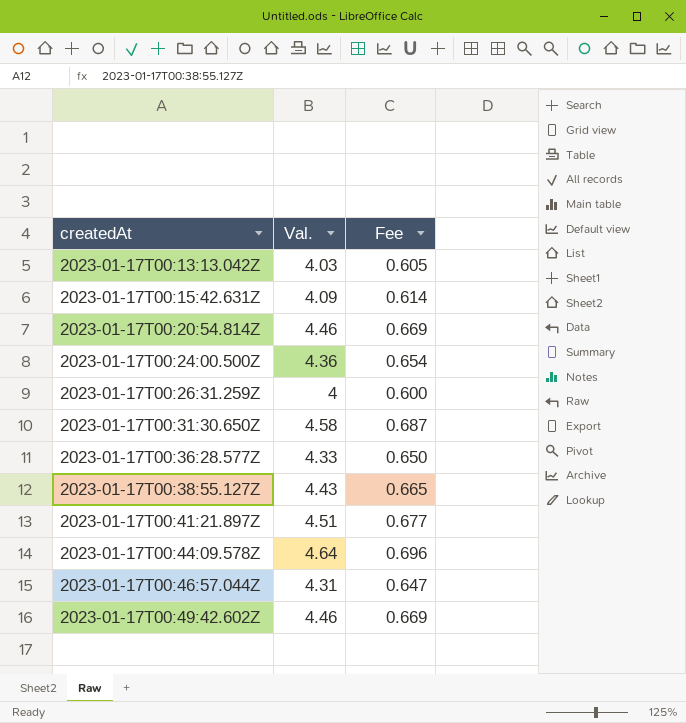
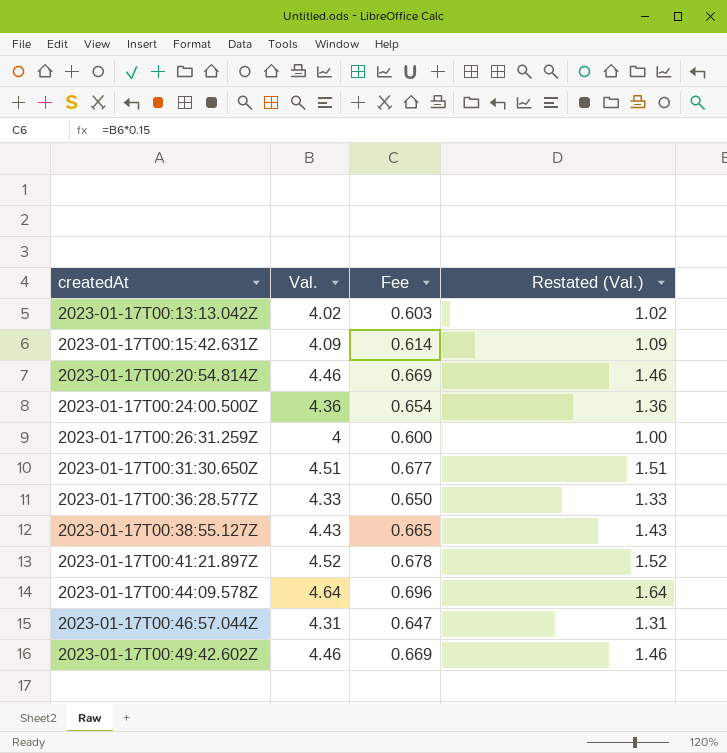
column Restated (Val.) | formula: none -> [Val.] - 3
2023-01-17T00:13:13.042Z | Val.: 4.03 -> 4.02
2023-01-17T00:13:13.042Z | Fee: 0.605 -> 0.603
2023-01-17T00:31:30.650Z | Val.: 4.58 -> 4.51
2023-01-17T00:31:30.650Z | Fee: 0.687 -> 0.677
2023-01-17T00:41:21.897Z | Val.: 4.51 -> 4.52
2023-01-17T00:41:21.897Z | Fee: 0.677 -> 0.678

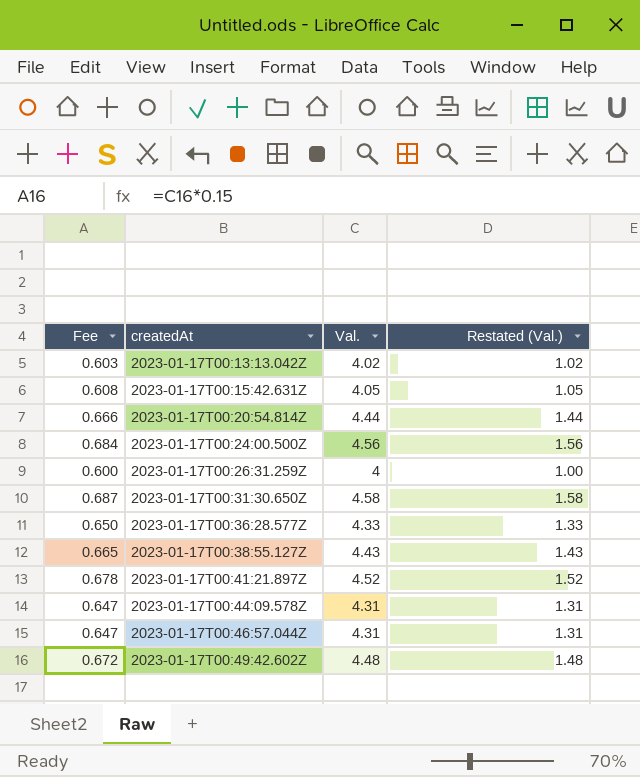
column Fee | position: 3 -> 1
2023-01-17T00:15:42.631Z | Fee: 0.614 -> 0.608
2023-01-17T00:15:42.631Z | Val.: 4.09 -> 4.05
2023-01-17T00:15:42.631Z | Restated (Val.): 1.09 -> 1.05
2023-01-17T00:20:54.814Z | Fee: 0.669 -> 0.666
2023-01-17T00:20:54.814Z | Val.: 4.46 -> 4.44
2023-01-17T00:20:54.814Z | Restated (Val.): 1.46 -> 1.44
2023-01-17T00:24:00.500Z | Fee: 0.654 -> 0.684
2023-01-17T00:24:00.500Z | Val.: 4.36 -> 4.56
2023-01-17T00:24:00.500Z | Restated (Val.): 1.36 -> 1.56
2023-01-17T00:31:30.650Z | Fee: 0.677 -> 0.687
2023-01-17T00:31:30.650Z | Val.: 4.51 -> 4.58
2023-01-17T00:31:30.650Z | Restated (Val.): 1.51 -> 1.58
2023-01-17T00:44:09.578Z | Fee: 0.696 -> 0.647
2023-01-17T00:44:09.578Z | Val.: 4.64 -> 4.31
2023-01-17T00:44:09.578Z | Restated (Val.): 1.64 -> 1.31
2023-01-17T00:49:42.602Z | Fee: 0.669 -> 0.672
2023-01-17T00:49:42.602Z | Val.: 4.46 -> 4.48
2023-01-17T00:49:42.602Z | Restated (Val.): 1.46 -> 1.48

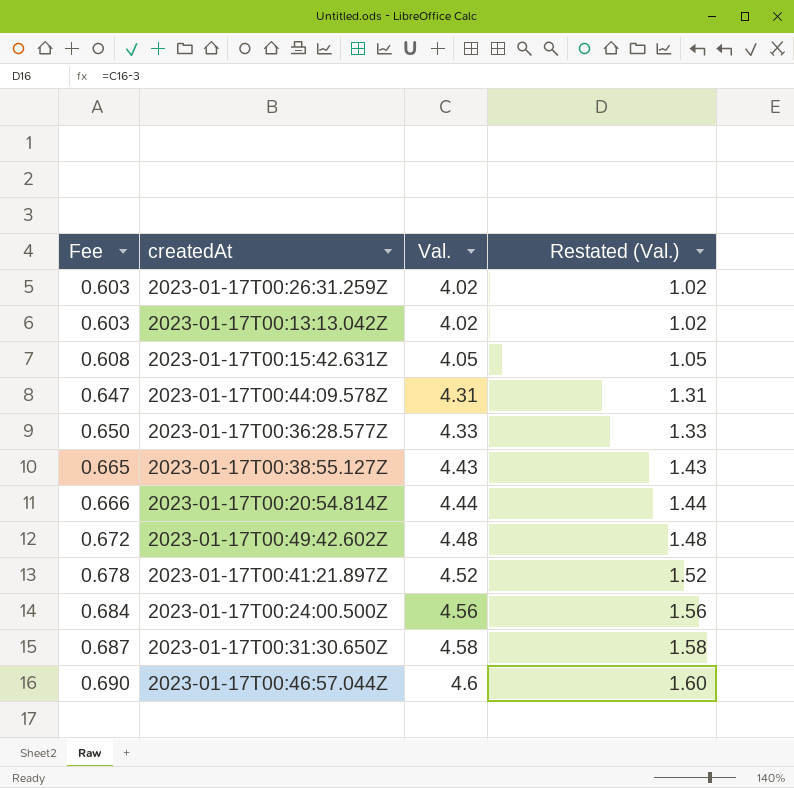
row order: createdAt ascending -> Fee ascending
2023-01-17T00:26:31.259Z | Fee: 0.600 -> 0.603
2023-01-17T00:26:31.259Z | Val.: 4 -> 4.02
2023-01-17T00:26:31.259Z | Restated (Val.): 1.00 -> 1.02
2023-01-17T00:46:57.044Z | Fee: 0.647 -> 0.690
2023-01-17T00:46:57.044Z | Val.: 4.31 -> 4.6
2023-01-17T00:46:57.044Z | Restated (Val.): 1.31 -> 1.60

